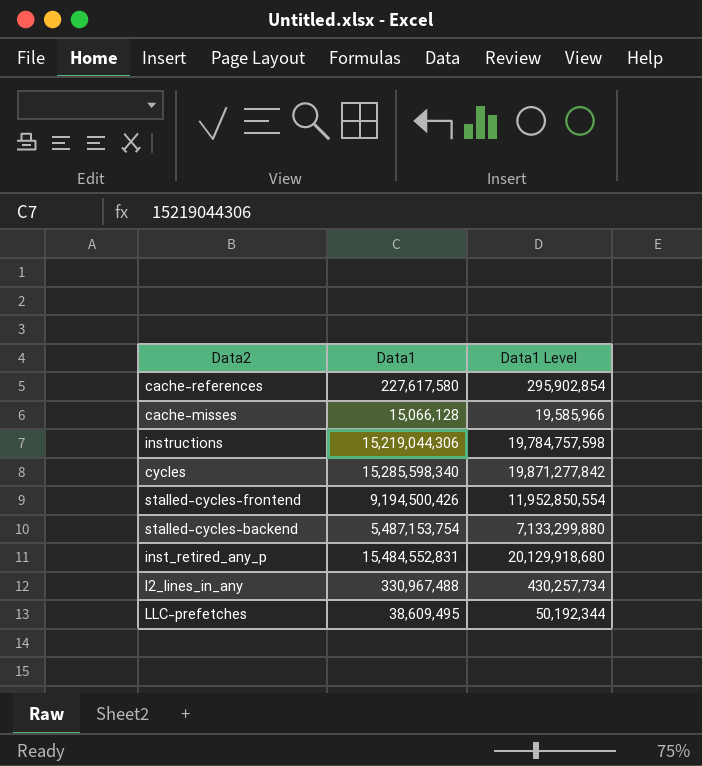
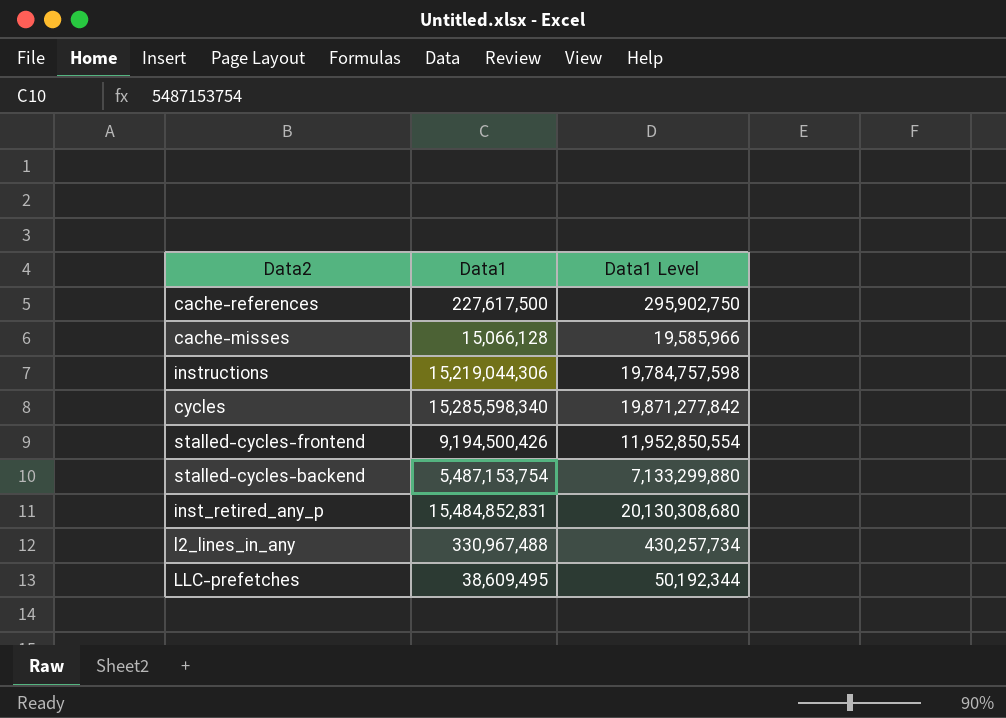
cache-references | Data1: 227,617,580 -> 227,617,500
cache-references | Data1 Level: 295,902,854 -> 295,902,750
inst_retired_any_p | Data1: 15,484,552,831 -> 15,484,852,831
inst_retired_any_p | Data1 Level: 20,129,918,680 -> 20,130,308,680

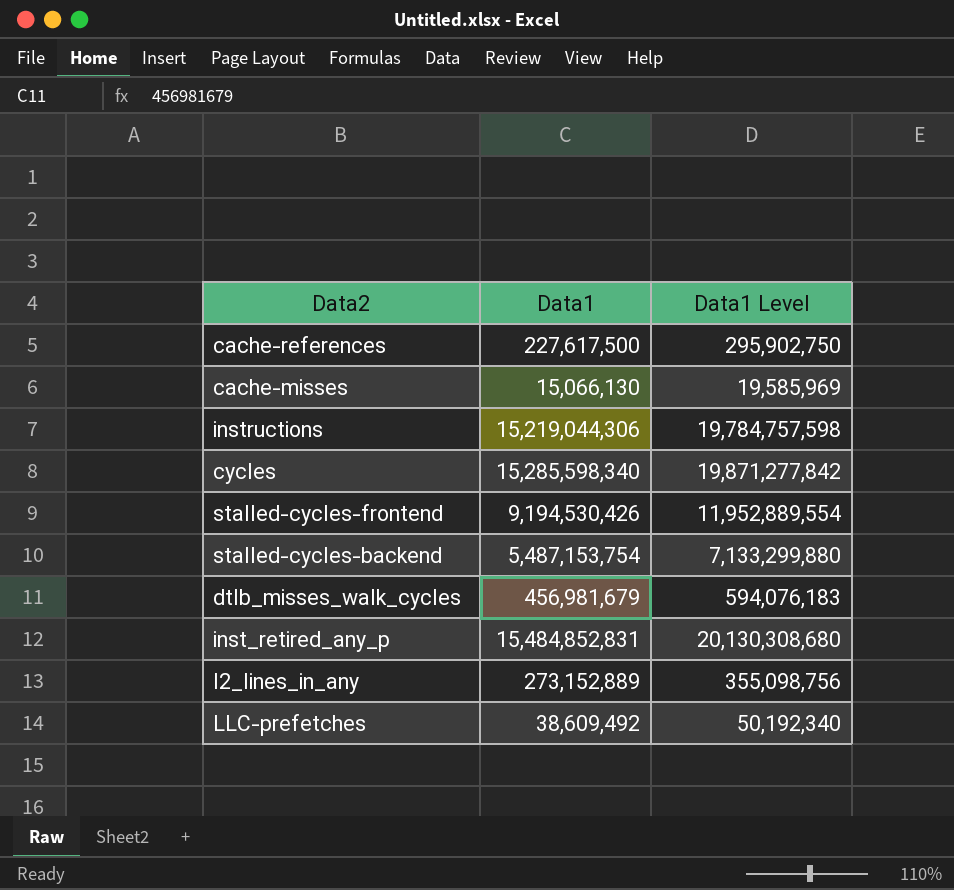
cache-misses | Data1: 15,066,128 -> 15,066,130
cache-misses | Data1 Level: 19,585,966 -> 19,585,969
stalled-cycles-frontend | Data1: 9,194,500,426 -> 9,194,530,426
stalled-cycles-frontend | Data1 Level: 11,952,850,554 -> 11,952,889,554
row dtlb_misses_walk_cycles: none -> 456,981,679 | 594,076,183
l2_lines_in_any | Data1: 330,967,488 -> 273,152,889
l2_lines_in_any | Data1 Level: 430,257,734 -> 355,098,756
LLC-prefetches | Data1: 38,609,495 -> 38,609,492
LLC-prefetches | Data1 Level: 50,192,344 -> 50,192,340

